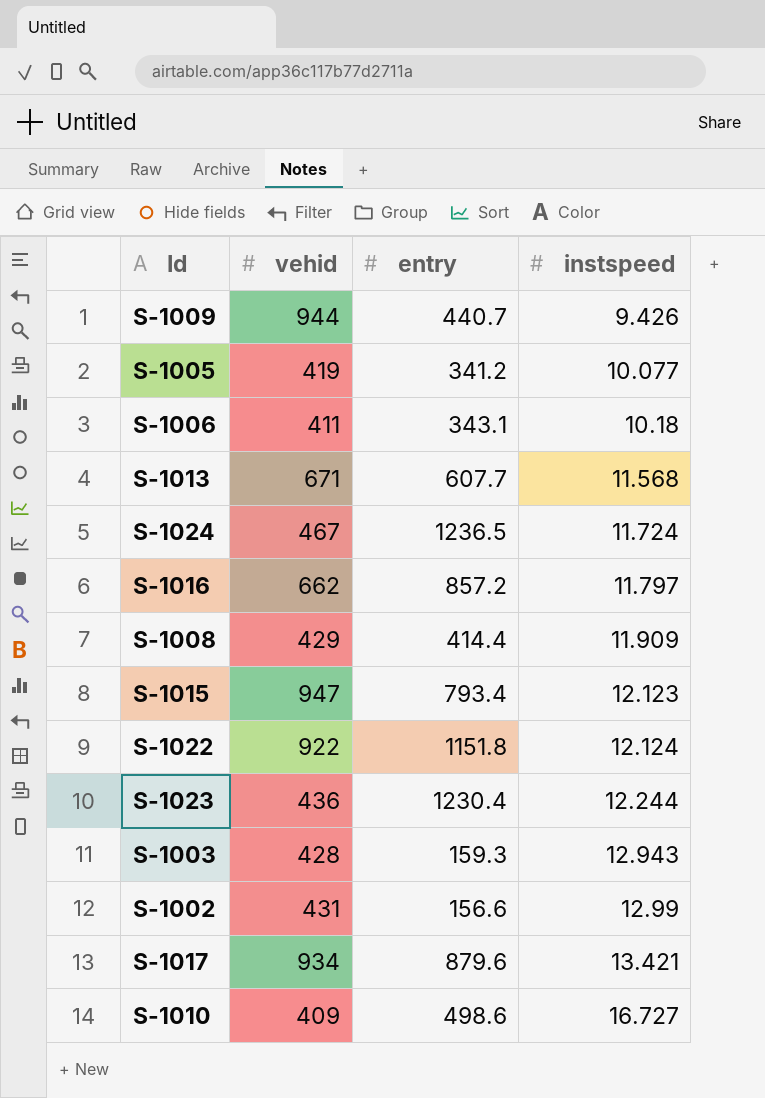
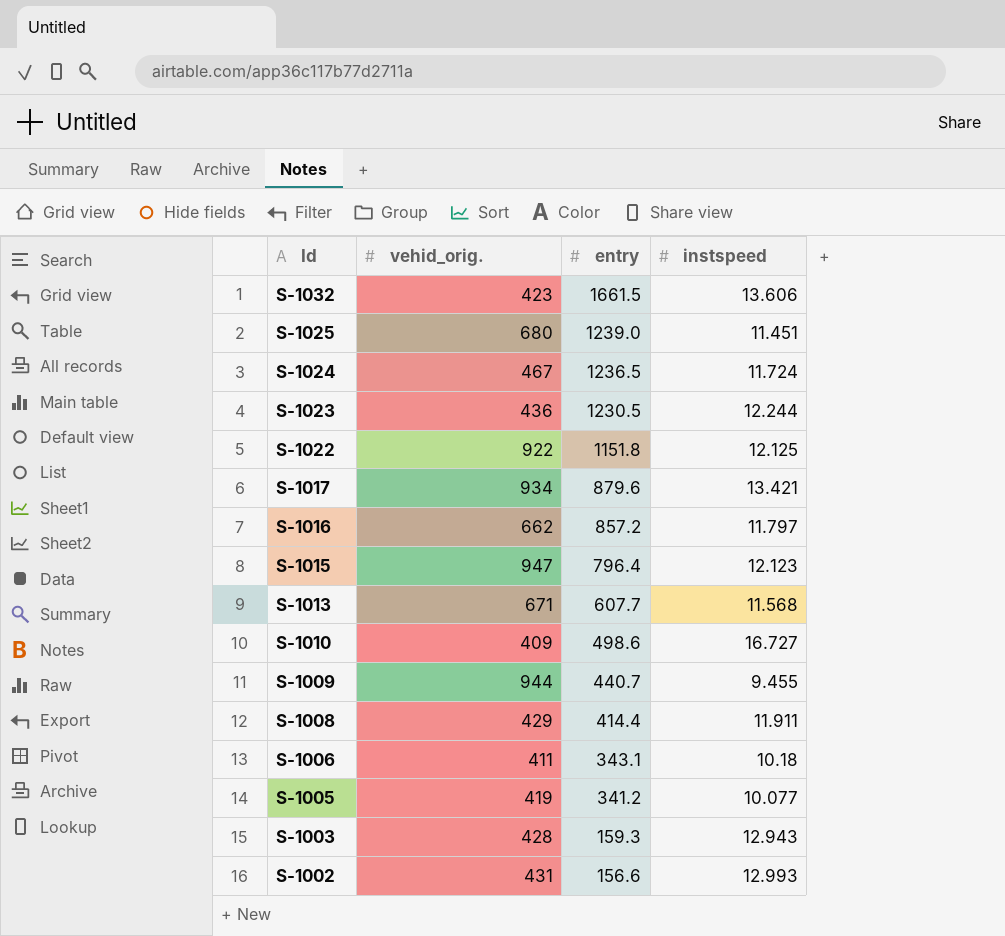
row order: instspeed ascending -> Id descending
column name: vehid -> vehid_orig.
row S-1032: none -> 423 | 1661.5 | 13.606
row S-1025: none -> 680 | 1239.0 | 11.451
S-1023 | entry: 1230.4 -> 1230.5
S-1022 | instspeed: 12.124 -> 12.125
S-1015 | entry: 793.4 -> 796.4
S-1009 | instspeed: 9.426 -> 9.455
S-1008 | instspeed: 11.909 -> 11.911
S-1002 | instspeed: 12.99 -> 12.993

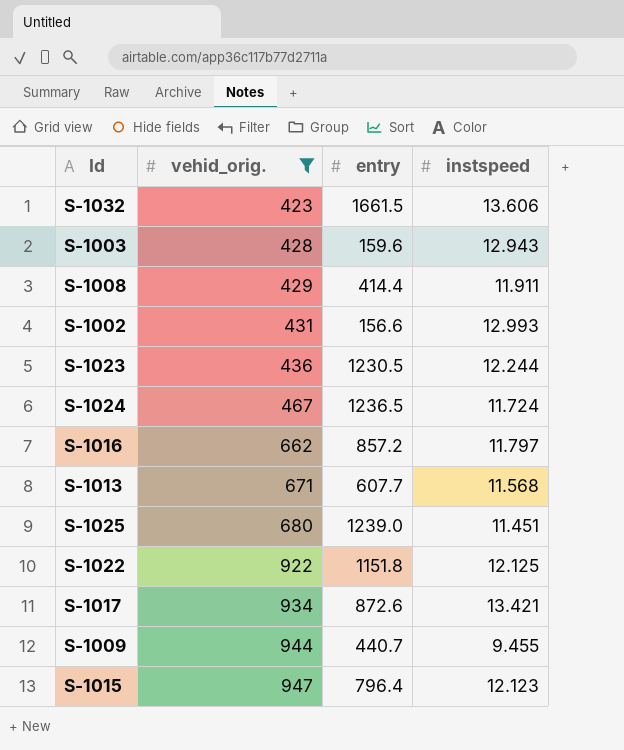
filter: none -> vehid_orig. >= 423
row order: Id descending -> vehid_orig. ascending
S-1003 | entry: 159.3 -> 159.6
S-1017 | entry: 879.6 -> 872.6

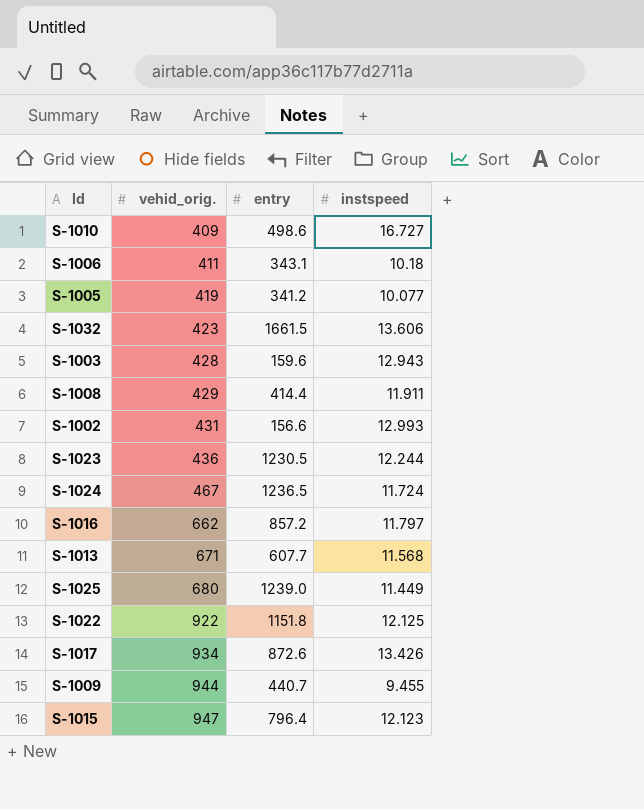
filter: vehid_orig. >= 423 -> none
S-1025 | instspeed: 11.451 -> 11.449
S-1017 | instspeed: 13.421 -> 13.426

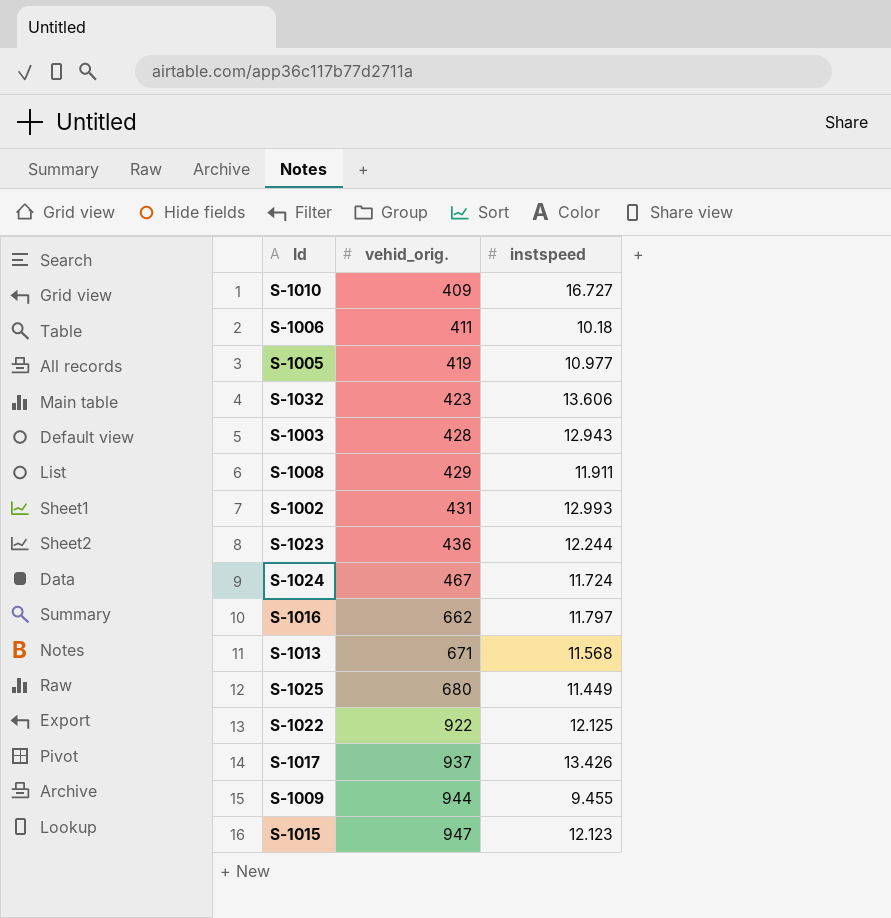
column entry | position: 3 -> none
S-1005 | instspeed: 10.077 -> 10.977
S-1017 | vehid_orig.: 934 -> 937

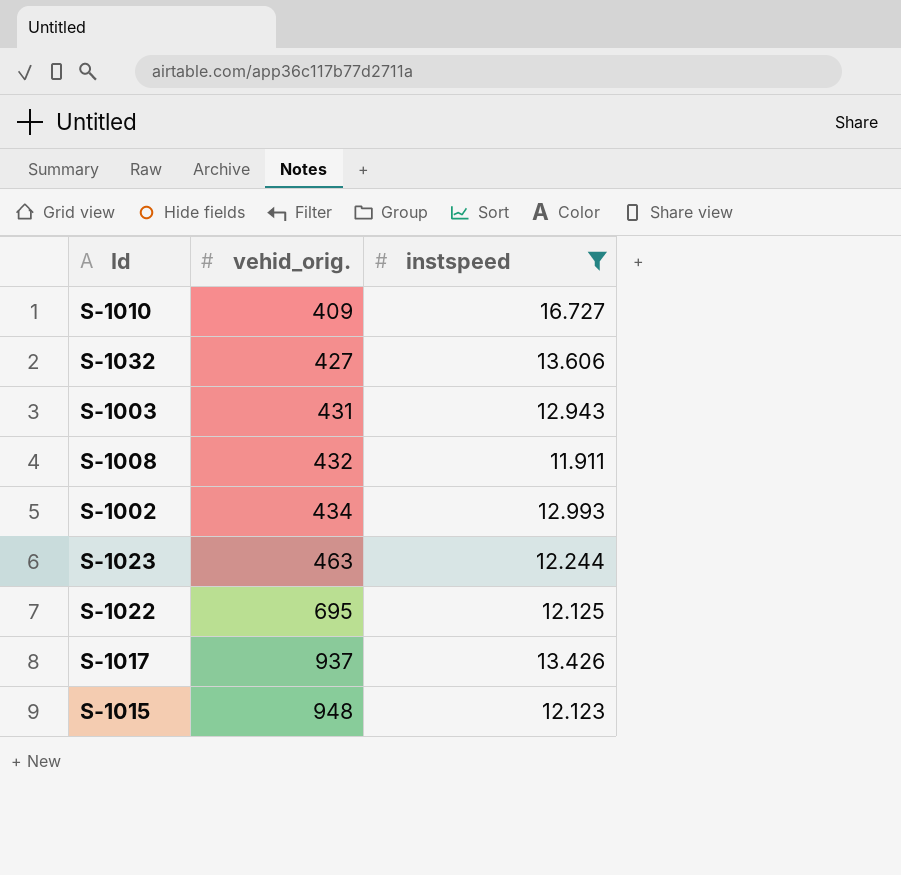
filter: none -> instspeed >= 11.911
S-1032 | vehid_orig.: 423 -> 427
S-1003 | vehid_orig.: 428 -> 431
S-1008 | vehid_orig.: 429 -> 432
S-1002 | vehid_orig.: 431 -> 434
S-1023 | vehid_orig.: 436 -> 463
S-1022 | vehid_orig.: 922 -> 695
S-1015 | vehid_orig.: 947 -> 948

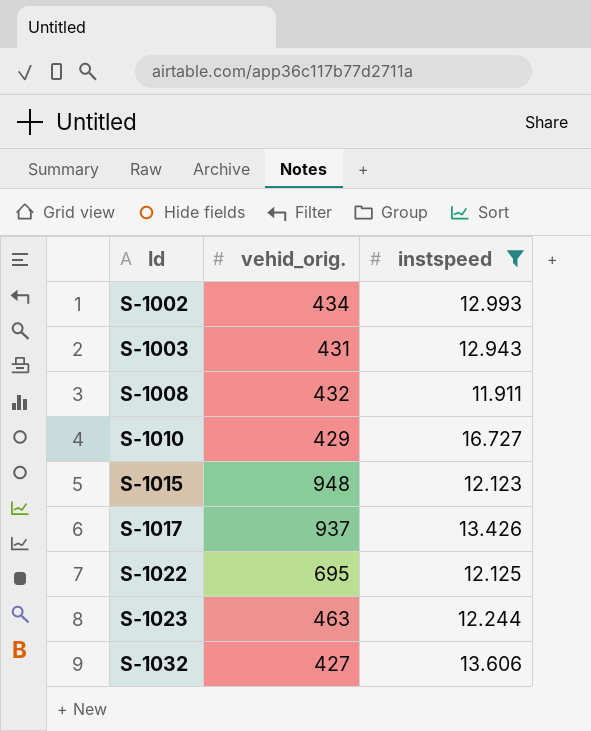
row order: vehid_orig. ascending -> Id ascending
S-1010 | vehid_orig.: 409 -> 429

